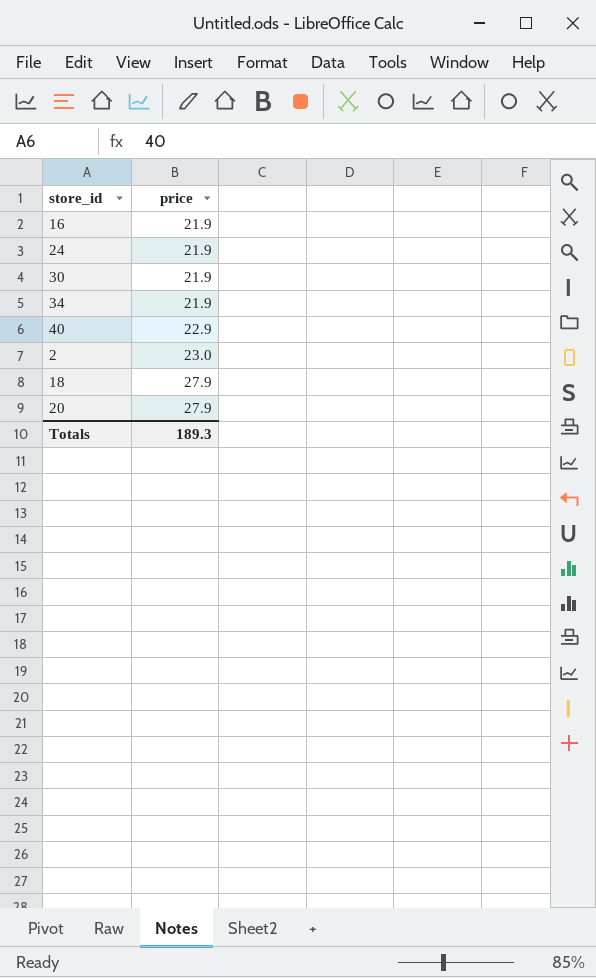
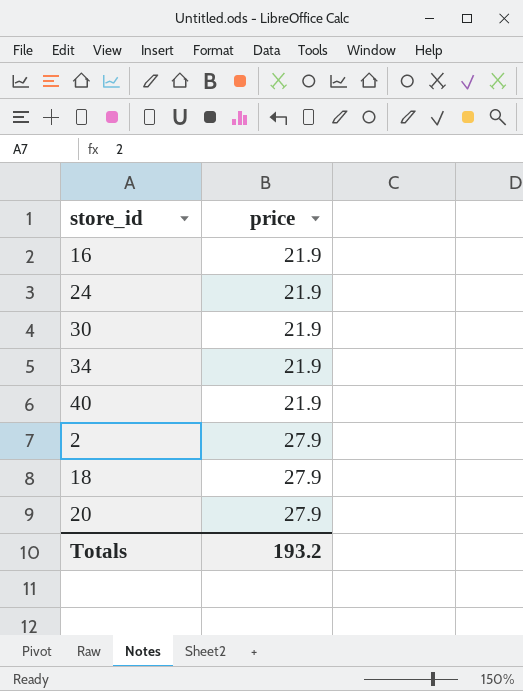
40 | price: 22.9 -> 21.9
2 | price: 23.0 -> 27.9
Totals | price: 189.3 -> 193.2

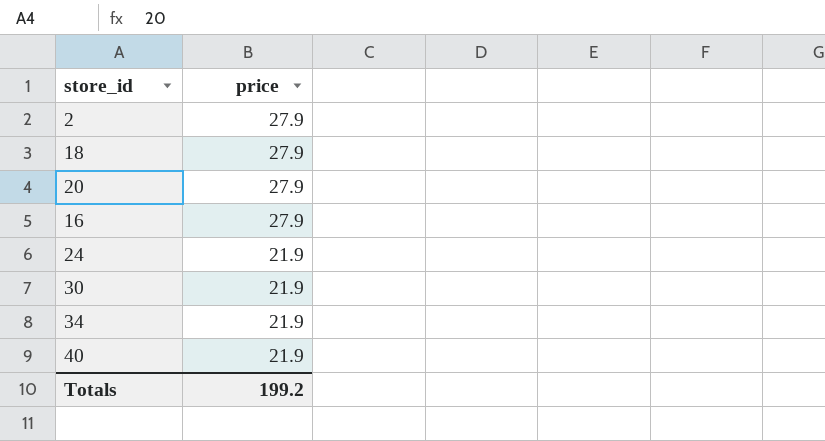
row order: price ascending -> price descending
16 | price: 21.9 -> 27.9
Totals | price: 193.2 -> 199.2

